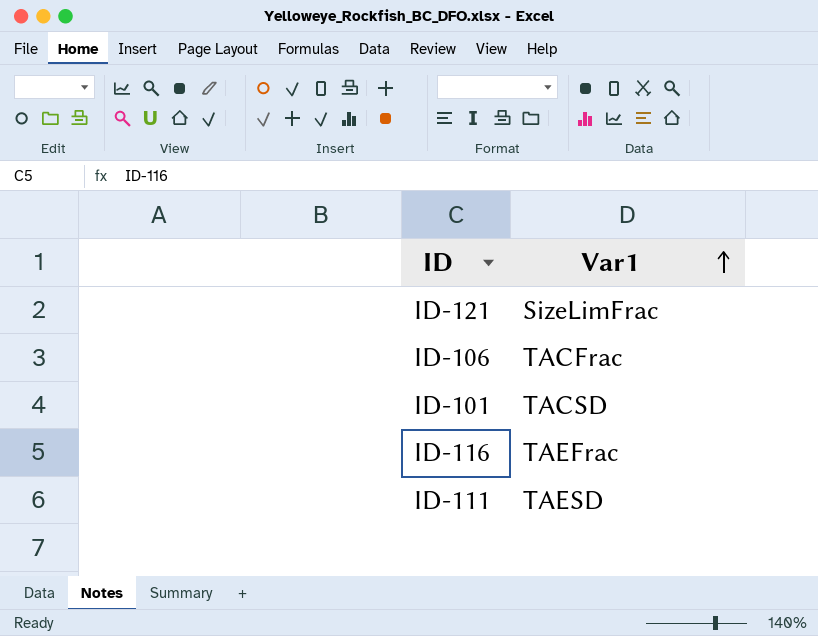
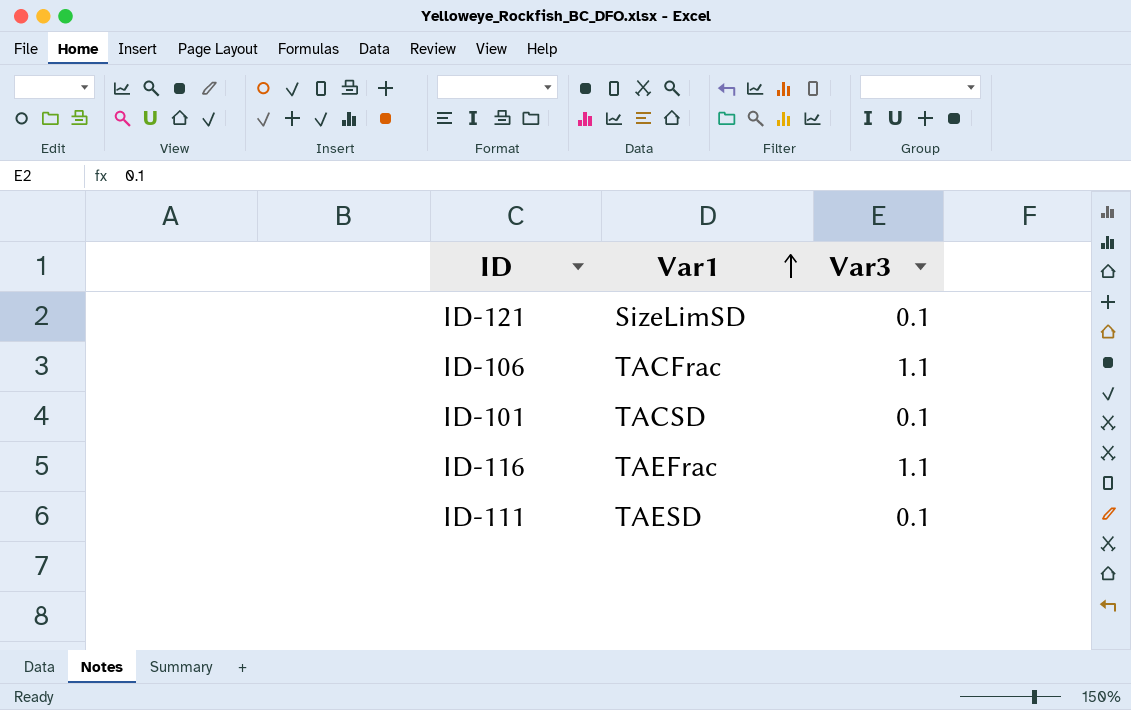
column Var3 | position: none -> 3
ID-121 | Var1: SizeLimFrac -> SizeLimSD

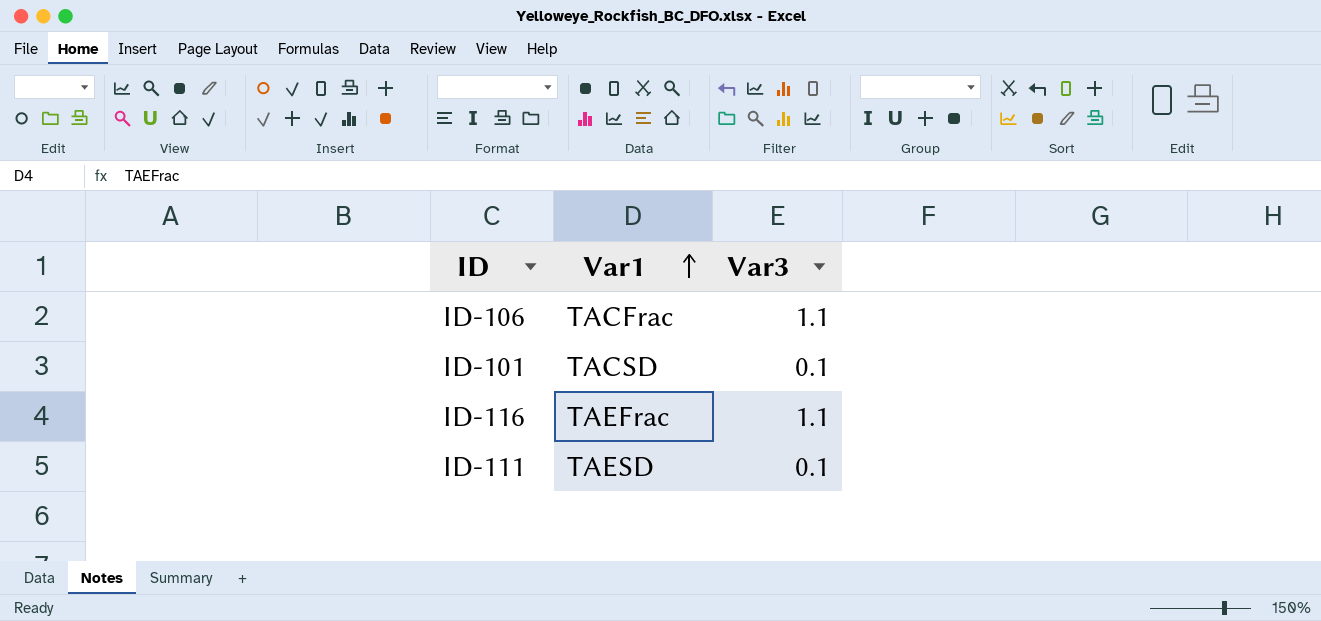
row ID-121: SizeLimSD | 0.1 -> none

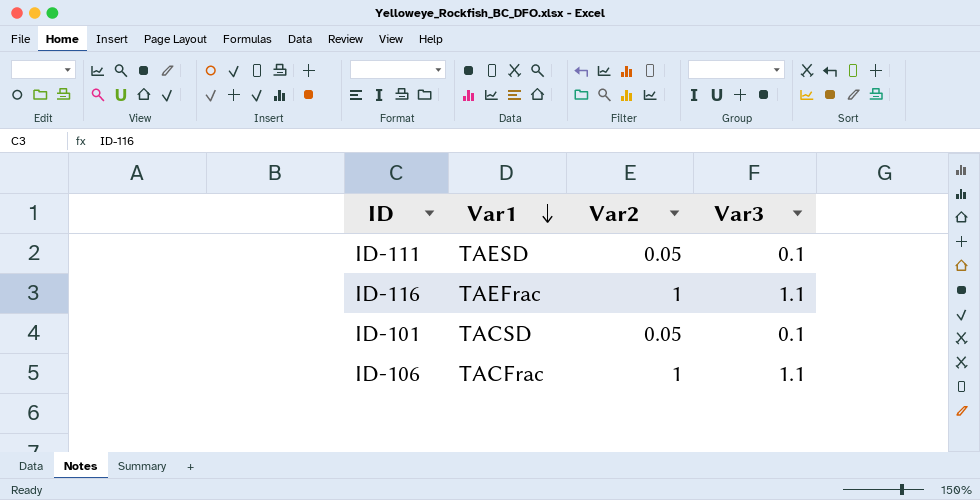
row order: Var1 ascending -> Var1 descending
column Var2 | position: none -> 3

